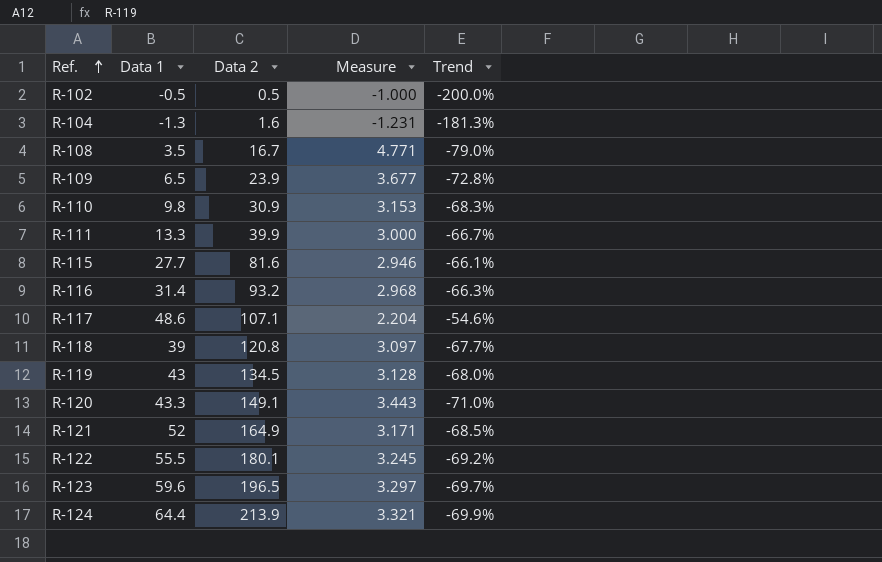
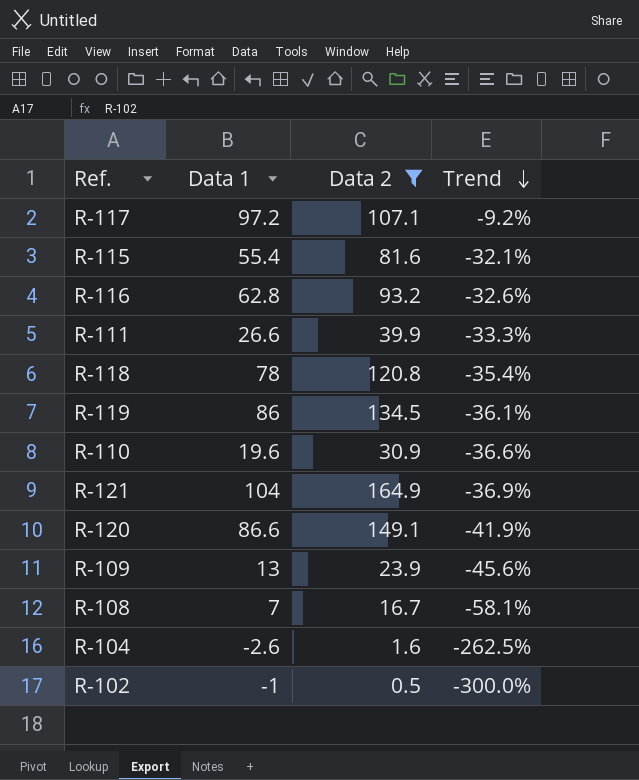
filter: none -> Data 2 <= 164.9
row order: Ref. ascending -> Trend descending
column Measure | formula: [Data 2] / [Data 1] -> none
R-117 | Data 1: 48.6 -> 97.2
R-117 | Trend: -54.6% -> -9.2%
R-115 | Data 1: 27.7 -> 55.4
R-115 | Trend: -66.1% -> -32.1%
R-116 | Data 1: 31.4 -> 62.8
R-116 | Trend: -66.3% -> -32.6%
R-111 | Data 1: 13.3 -> 26.6
R-111 | Trend: -66.7% -> -33.3%
R-118 | Data 1: 39 -> 78
R-118 | Trend: -67.7% -> -35.4%
R-119 | Data 1: 43 -> 86
R-119 | Trend: -68.0% -> -36.1%
R-110 | Data 1: 9.8 -> 19.6
R-110 | Trend: -68.3% -> -36.6%
R-121 | Data 1: 52 -> 104
R-121 | Trend: -68.5% -> -36.9%
R-120 | Data 1: 43.3 -> 86.6
R-120 | Trend: -71.0% -> -41.9%
R-109 | Data 1: 6.5 -> 13
R-109 | Trend: -72.8% -> -45.6%
R-108 | Data 1: 3.5 -> 7
R-108 | Trend: -79.0% -> -58.1%
R-104 | Data 1: -1.3 -> -2.6
R-104 | Trend: -181.3% -> -262.5%
R-102 | Data 1: -0.5 -> -1
R-102 | Trend: -200.0% -> -300.0%

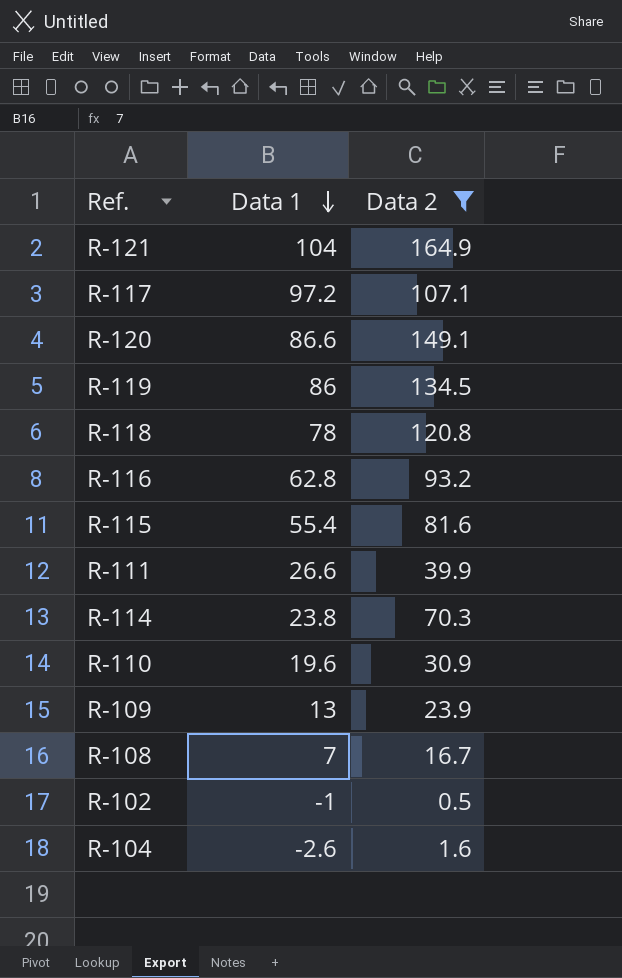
row order: Trend descending -> Data 1 descending
column Trend | formula: ([Data 1] - [Data 2]) / [Data 2] -> none
row R-114: none -> 23.8 | 70.3

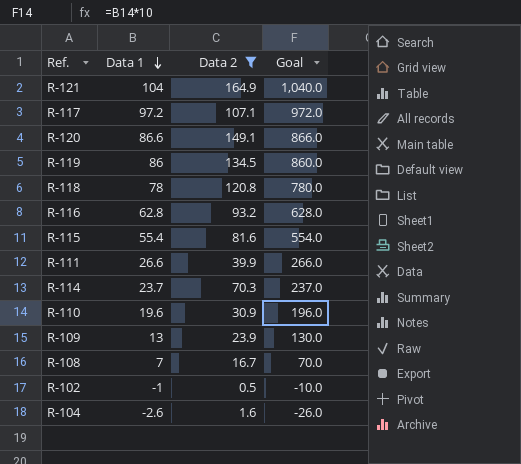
column Goal | formula: none -> [Data 1] * 10
R-114 | Data 1: 23.8 -> 23.7

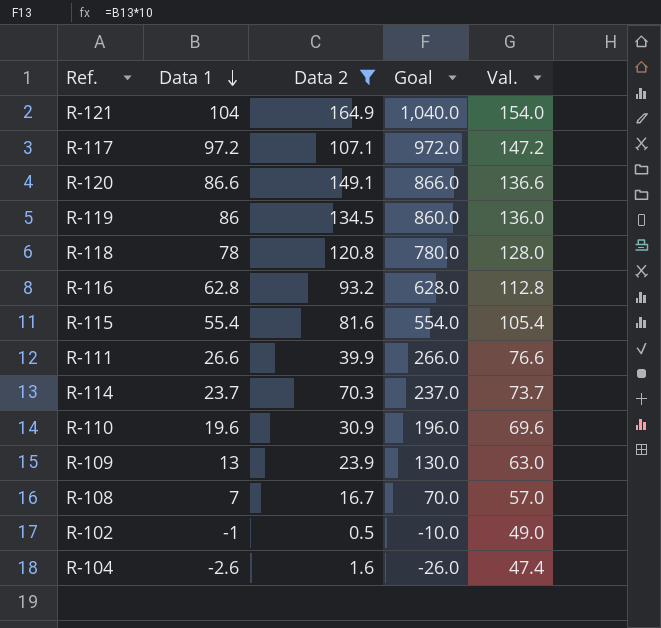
column Val. | formula: none -> [Data 1] + 50

